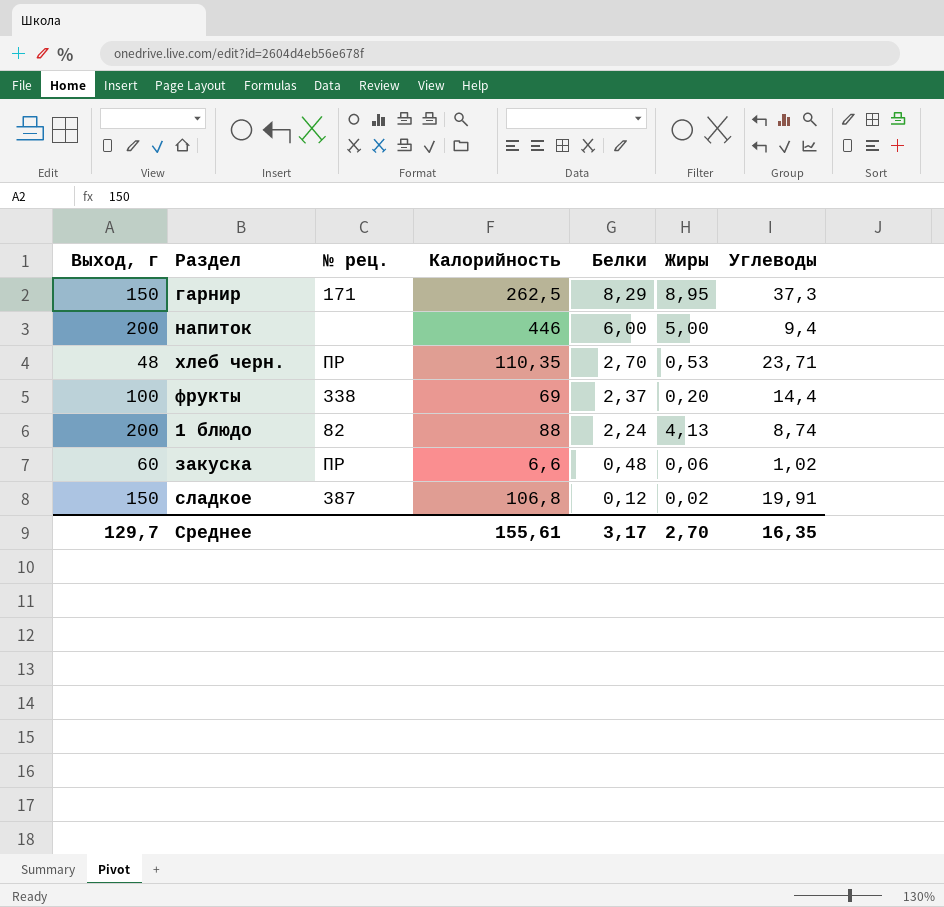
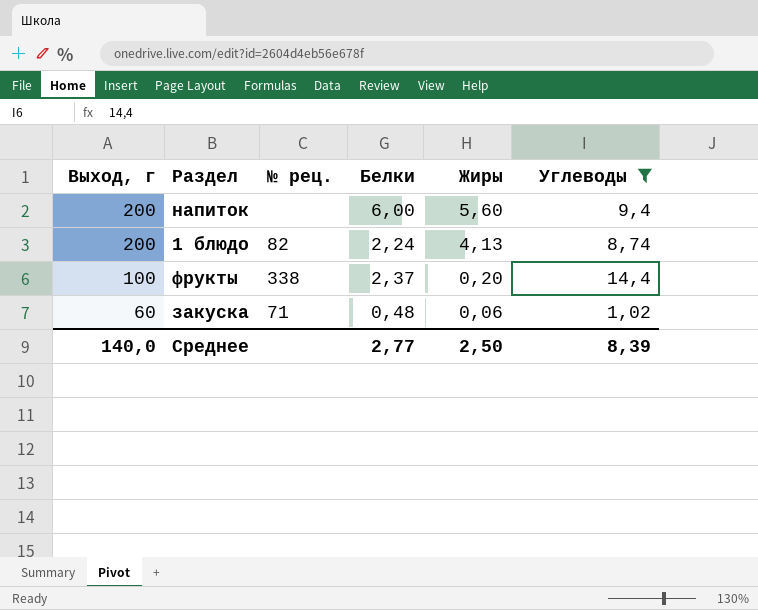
filter: none -> Углеводы <= 14,4
row order: Белки descending -> Выход, г descending
column Калорийность | position: 4 -> none
напиток | Жиры: 5,00 -> 5,60
закуска | № рец.: ПР -> 71
Среднее | Выход, г: 129,7 -> 140,0
Среднее | Белки: 3,17 -> 2,77
Среднее | Жиры: 2,70 -> 2,50
Среднее | Углеводы: 16,35 -> 8,39

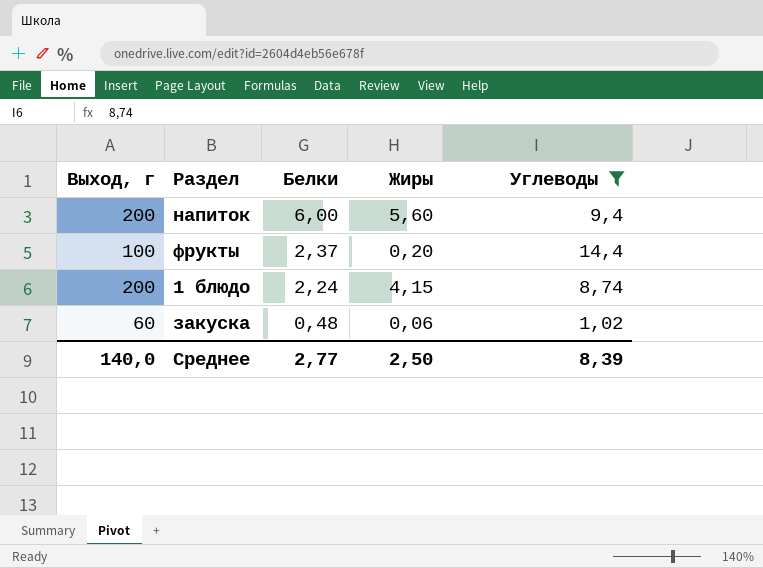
row order: Выход, г descending -> Белки descending
column № рец. | position: 3 -> none
1 блюдо | Жиры: 4,13 -> 4,15

